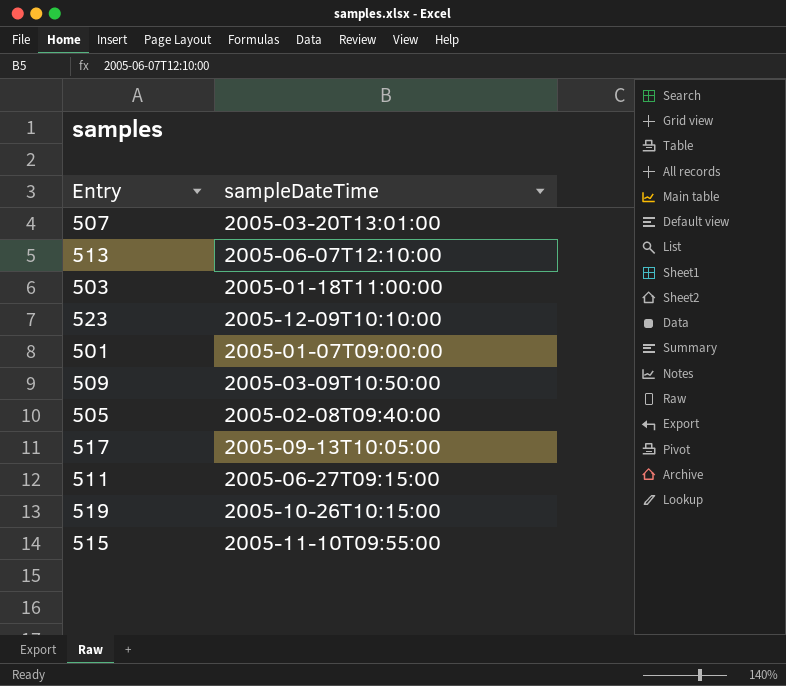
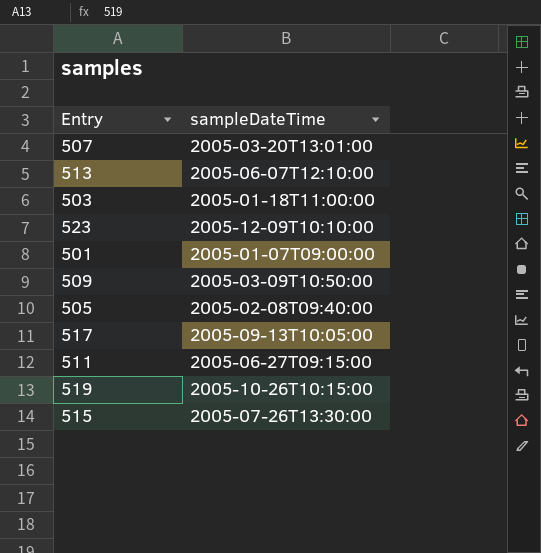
515 | sampleDateTime: 2005-11-10T09:55:00 -> 2005-07-26T13:30:00

